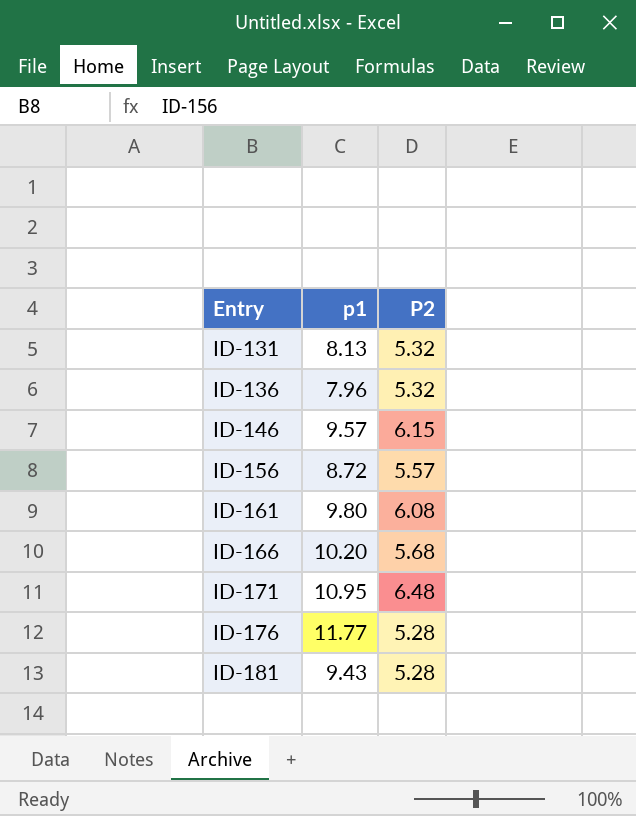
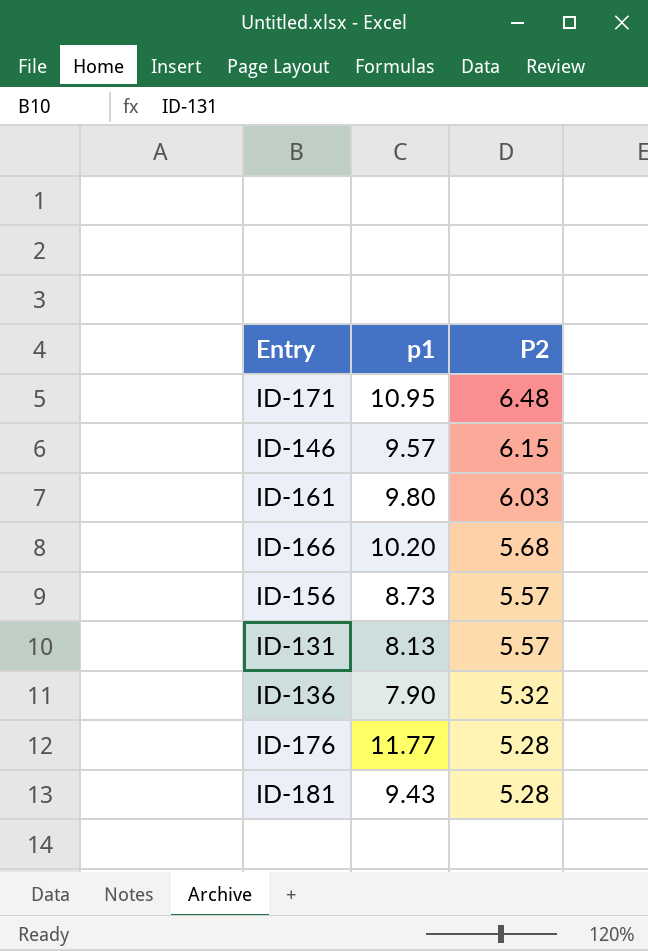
row order: Entry ascending -> P2 descending
ID-161 | P2: 6.08 -> 6.03
ID-156 | p1: 8.72 -> 8.73
ID-131 | P2: 5.32 -> 5.57
ID-136 | p1: 7.96 -> 7.90

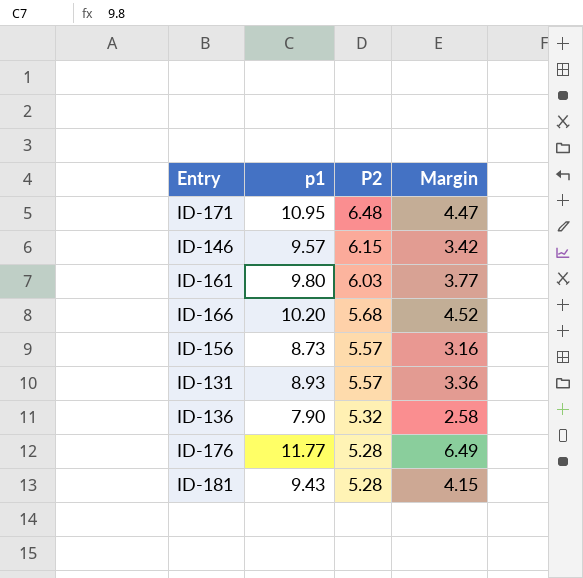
column Margin | formula: none -> [p1] - [P2]
ID-131 | p1: 8.13 -> 8.93

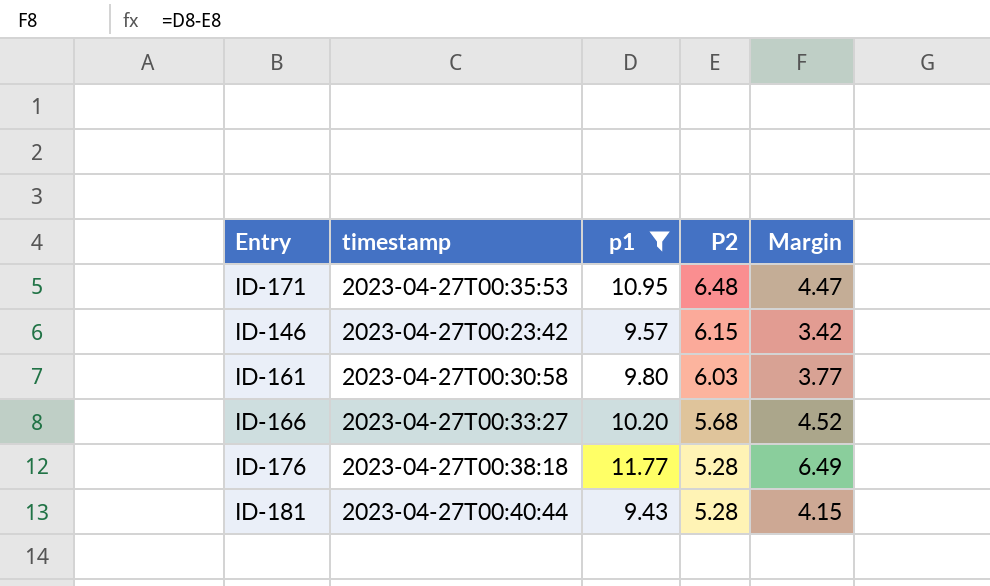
filter: none -> p1 >= 9.43
column timestamp | position: none -> 2

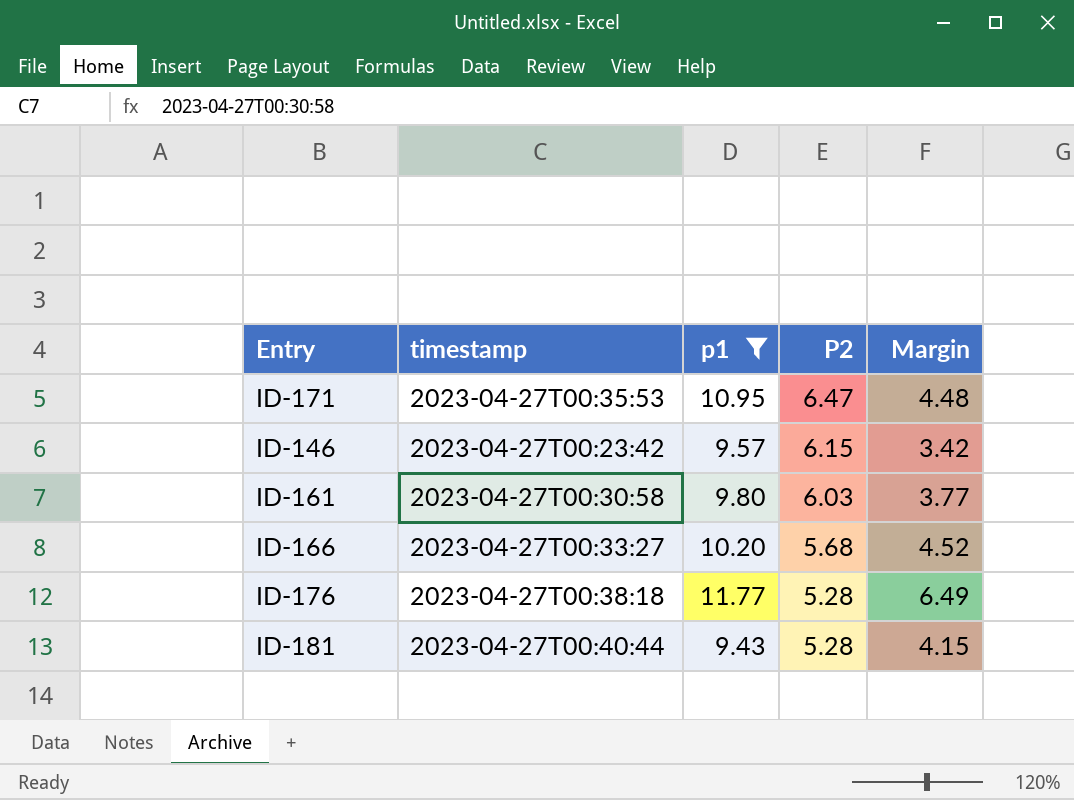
ID-171 | P2: 6.48 -> 6.47
ID-171 | Margin: 4.47 -> 4.48

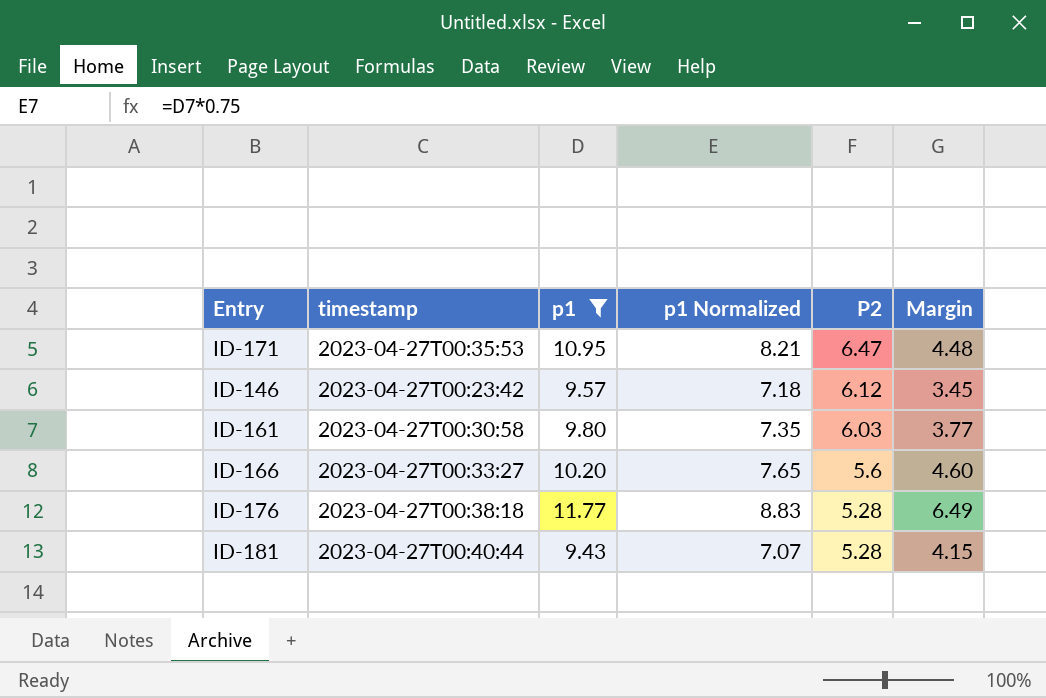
column p1 Normalized | formula: none -> [p1] * 0.75
ID-146 | P2: 6.15 -> 6.12
ID-146 | Margin: 3.42 -> 3.45
ID-166 | P2: 5.68 -> 5.6
ID-166 | Margin: 4.52 -> 4.60

